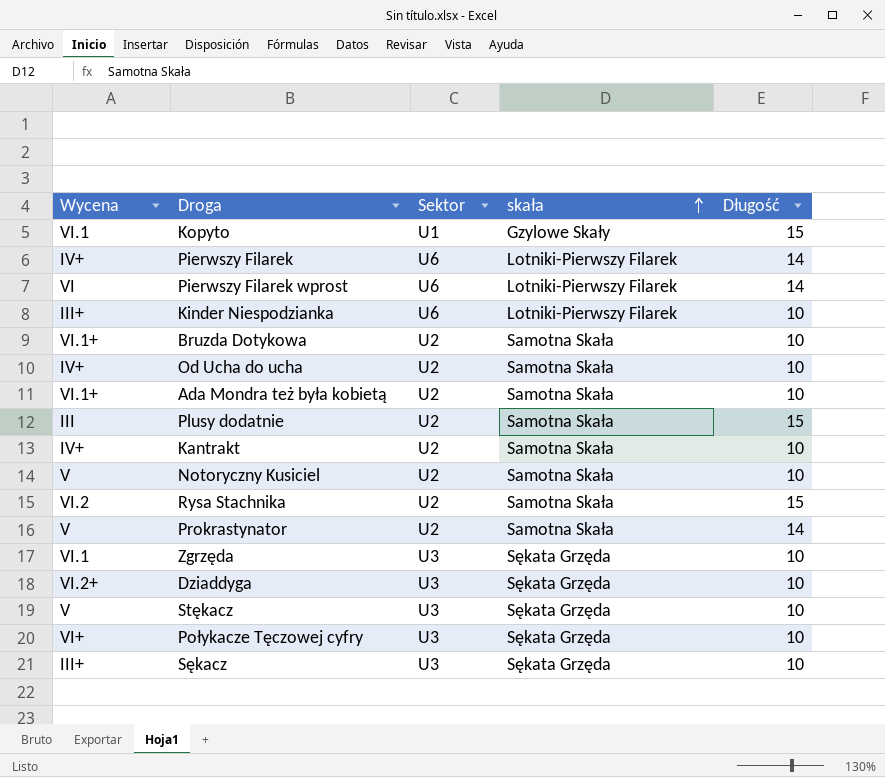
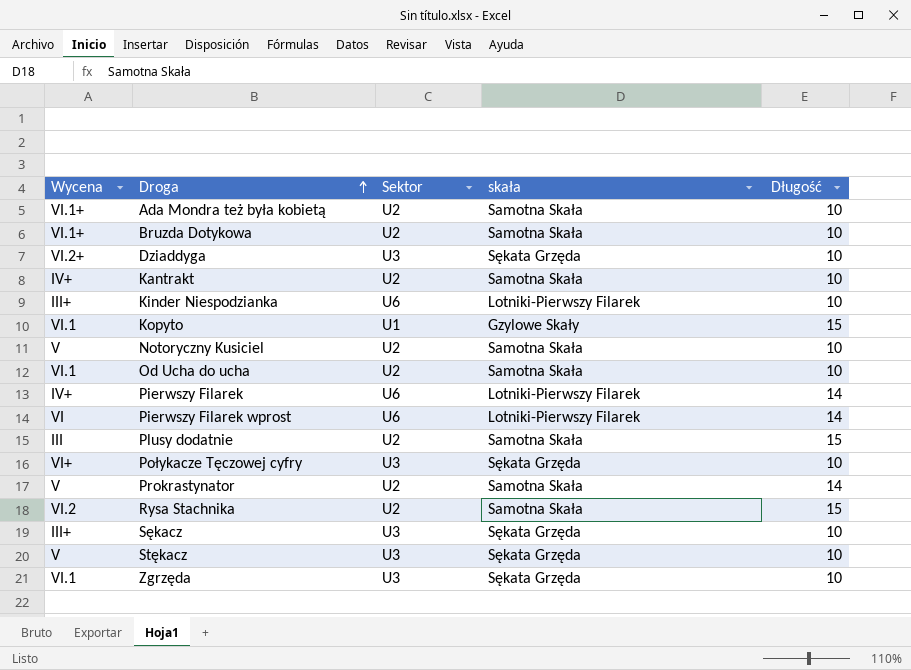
row order: skała ascending -> Droga ascending
Od Ucha do ucha | Wycena: IV+ -> VI.1

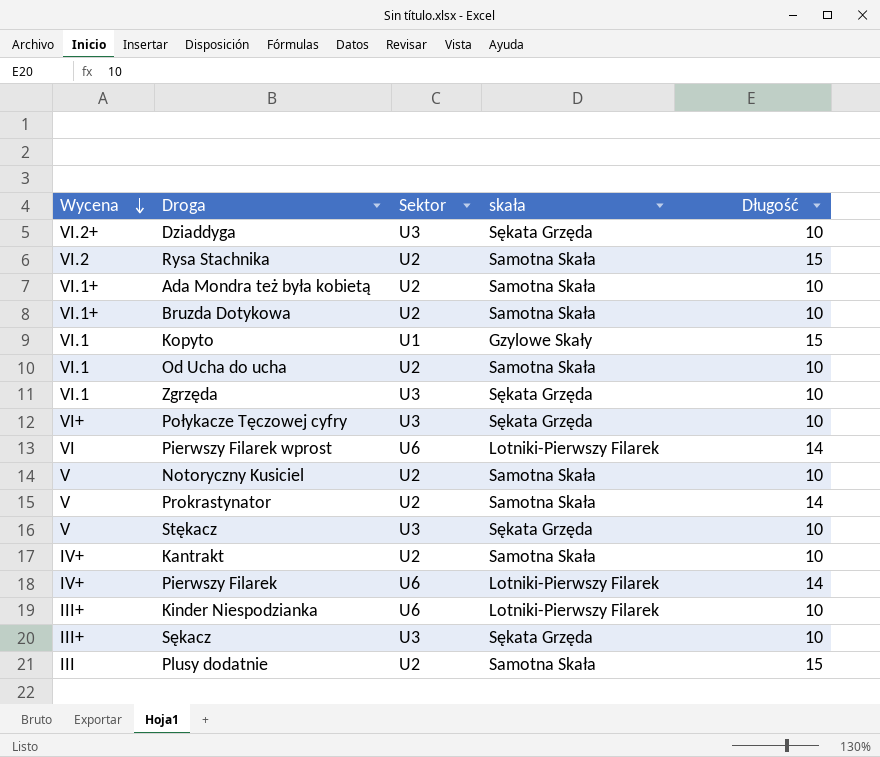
row order: Droga ascending -> Wycena descending

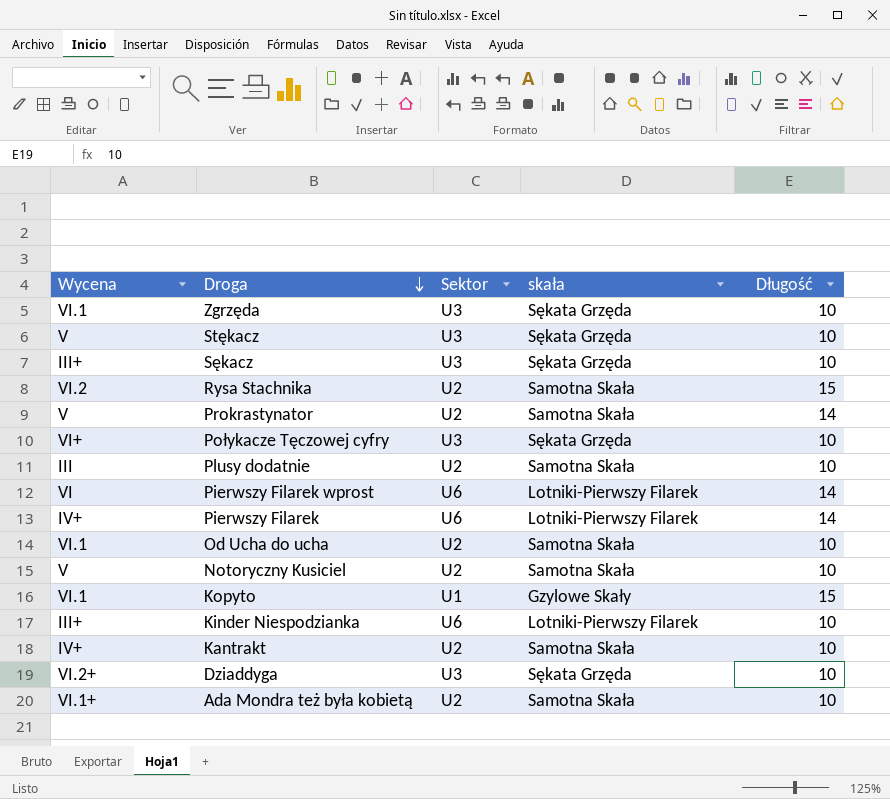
row order: Wycena descending -> Droga descending
row Bruzda Dotykowa: VI.1+ | U2 | Samotna Skała | 10 -> none
Plusy dodatnie | Długość: 15 -> 10

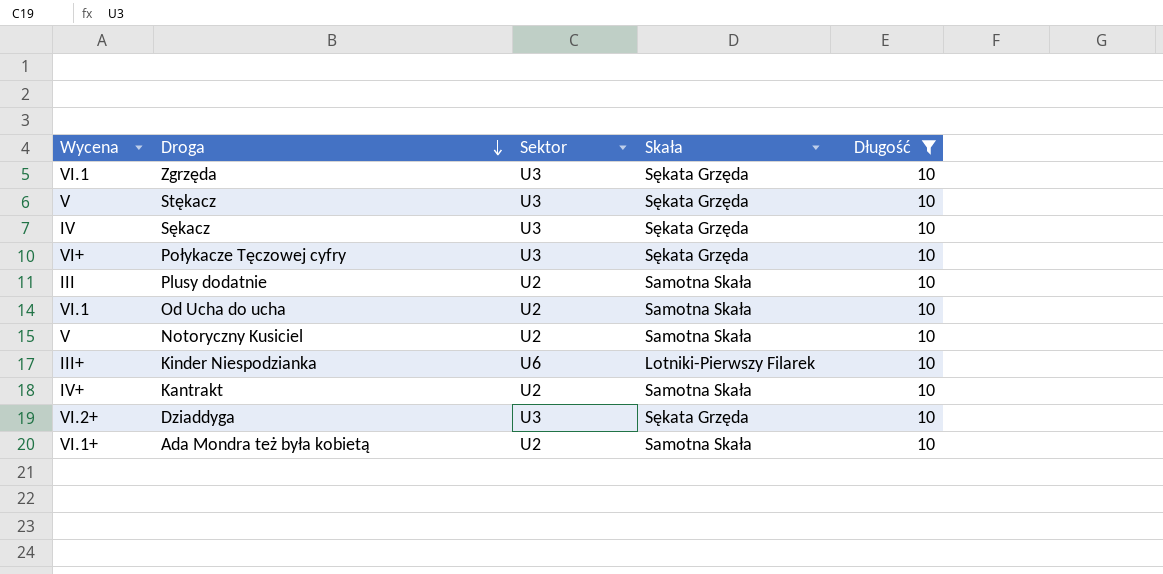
filter: none -> Długość = 10
column name: skała -> Skała
Sękacz | Wycena: III+ -> IV

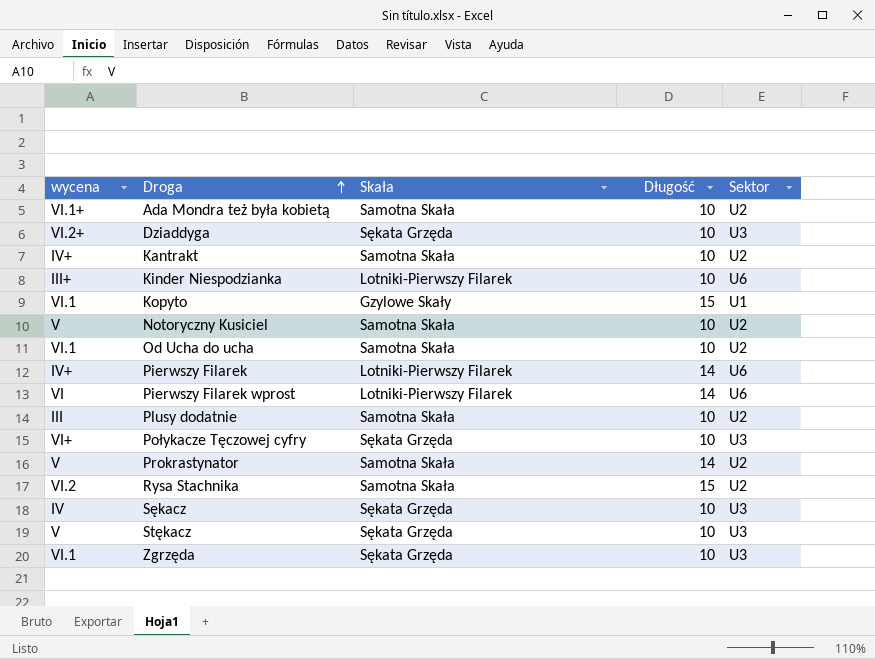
filter: Długość = 10 -> none
row order: Droga descending -> Droga ascending
column name: Wycena -> wycena
column Sektor | position: 3 -> 5

